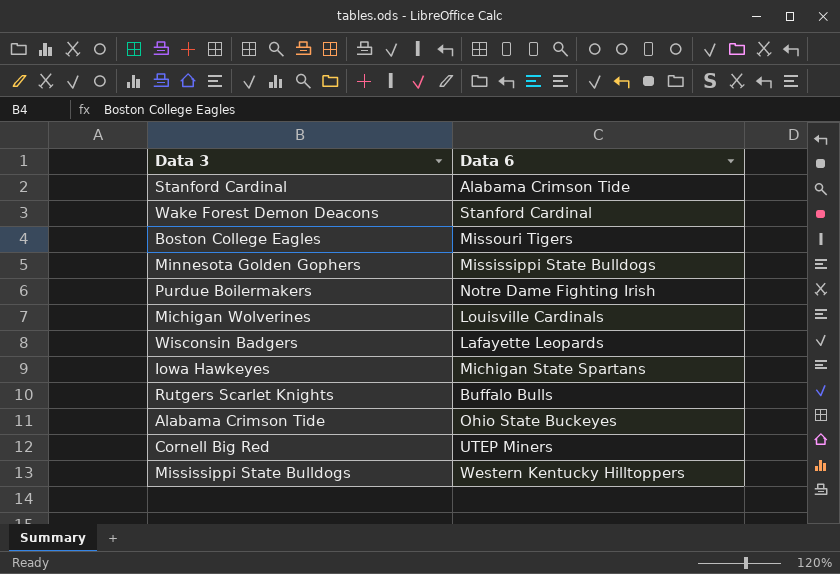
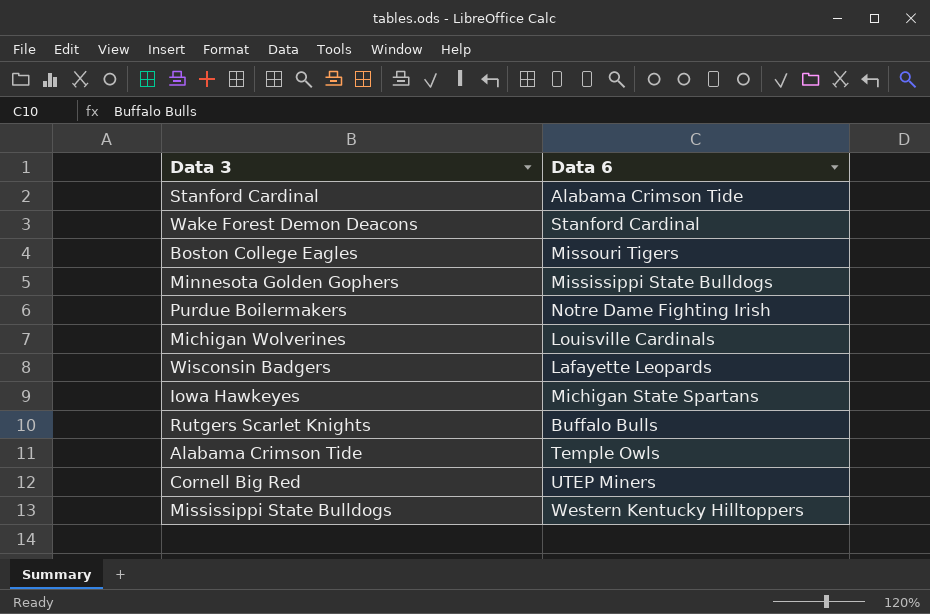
Alabama Crimson Tide | Data 6: Ohio State Buckeyes -> Temple Owls

